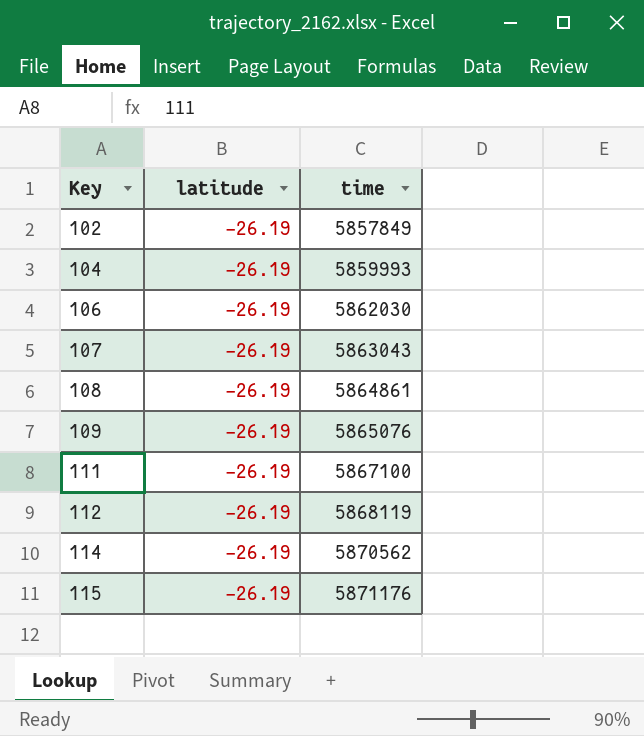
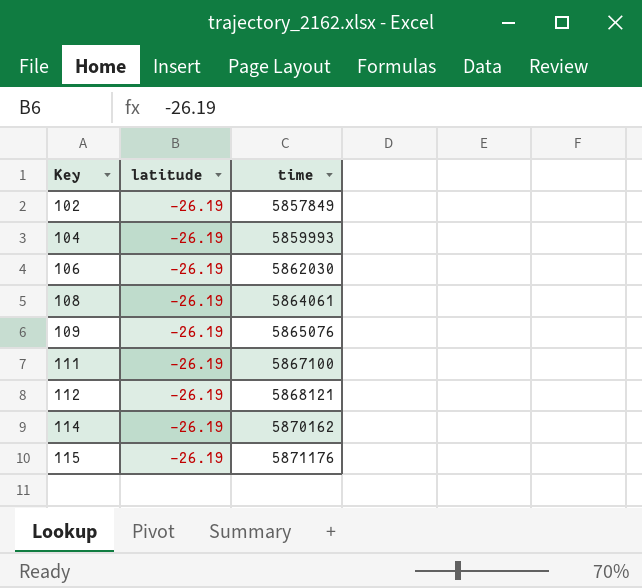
row 107: -26.19 | 5863043 -> none
108 | time: 5864861 -> 5864061
112 | time: 5868119 -> 5868121
114 | time: 5870562 -> 5870162

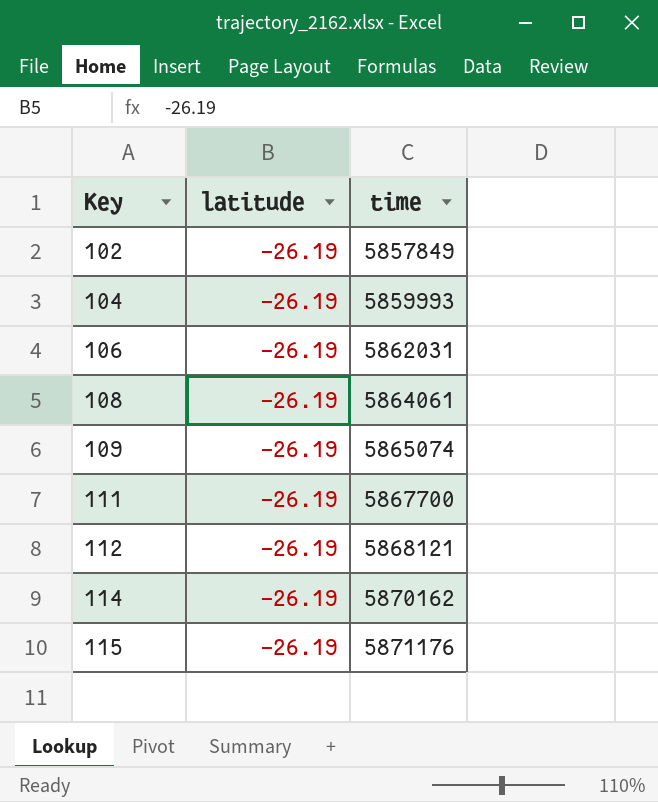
106 | time: 5862030 -> 5862031
109 | time: 5865076 -> 5865074
111 | time: 5867100 -> 5867700

